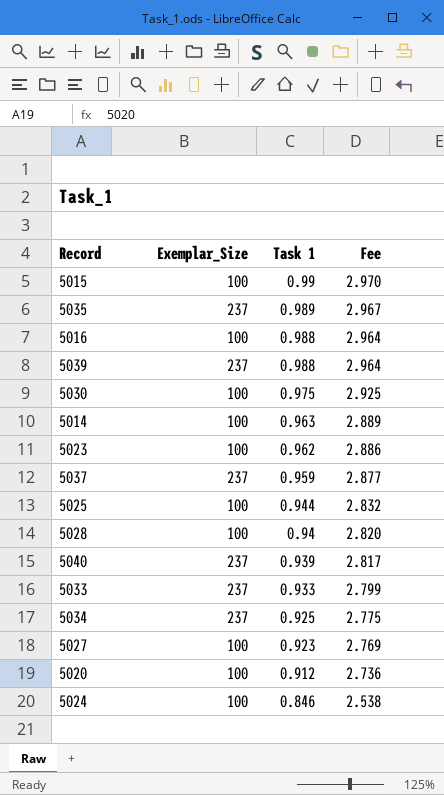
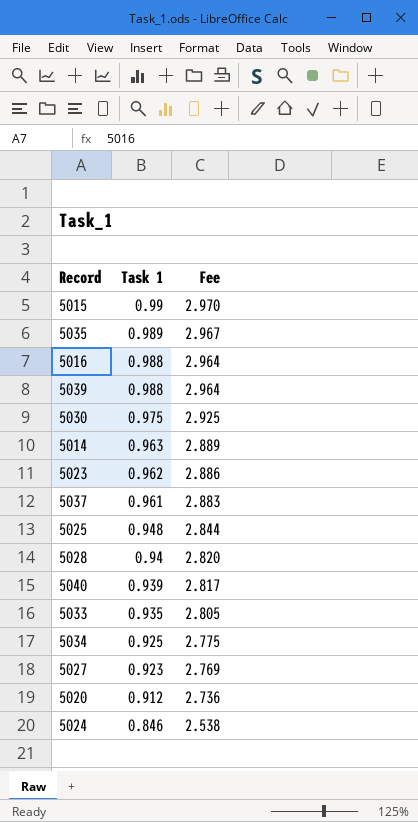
column Exemplar_Size | position: 2 -> none
5037 | Task 1: 0.959 -> 0.961
5037 | Fee: 2.877 -> 2.883
5025 | Task 1: 0.944 -> 0.948
5025 | Fee: 2.832 -> 2.844
5033 | Task 1: 0.933 -> 0.935
5033 | Fee: 2.799 -> 2.805

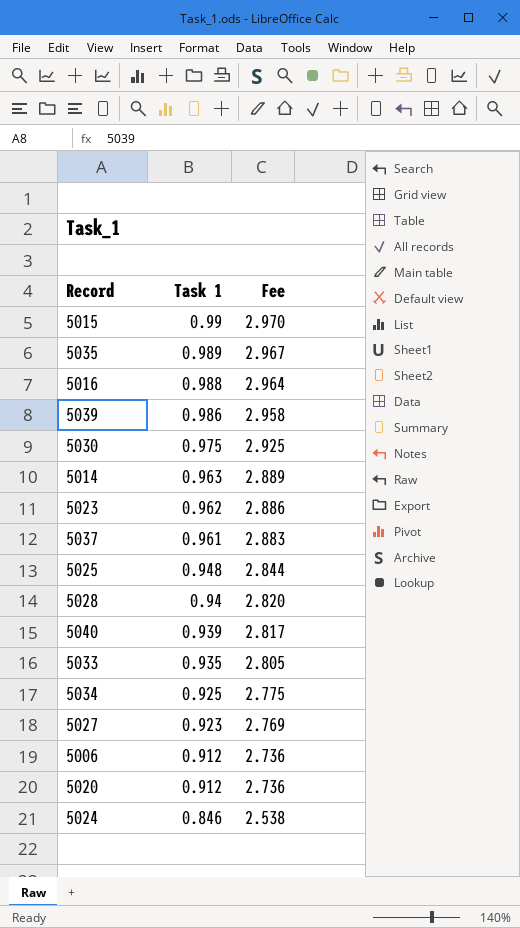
5039 | Task 1: 0.988 -> 0.986
5039 | Fee: 2.964 -> 2.958
row 5006: none -> 0.912 | 2.736

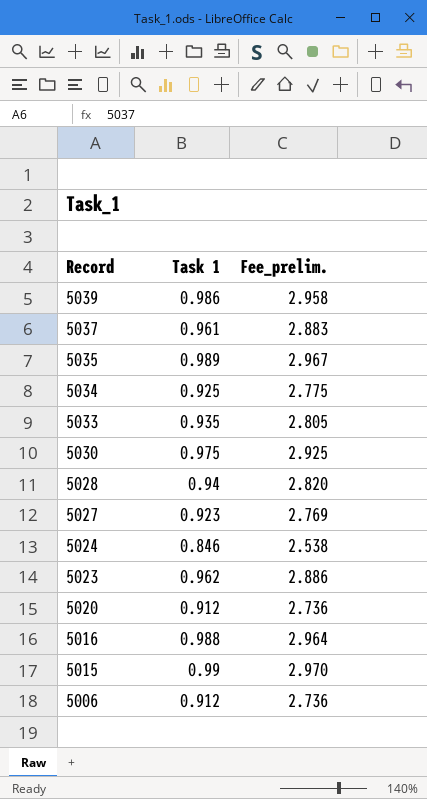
row order: Task 1 descending -> Record descending
column name: Fee -> Fee_prelim.
row 5014: 0.963 | 2.889 -> none
row 5025: 0.948 | 2.844 -> none
row 5040: 0.939 | 2.817 -> none

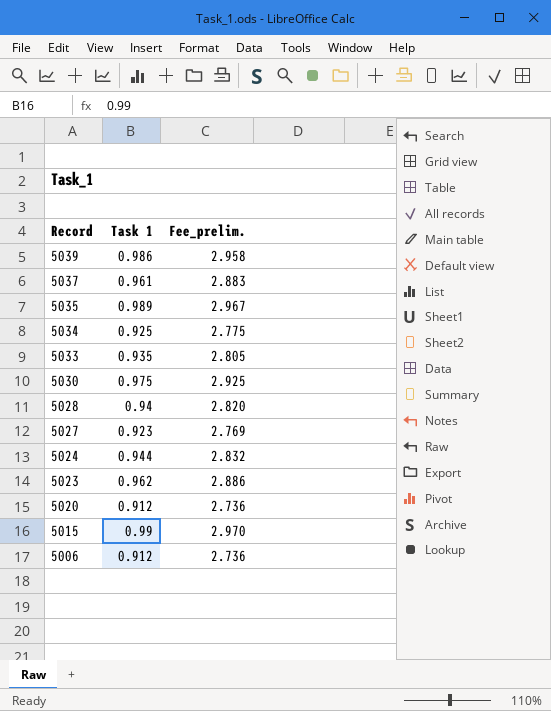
row 5016: 0.988 | 2.964 -> none
5024 | Task 1: 0.846 -> 0.944
5024 | Fee_prelim.: 2.538 -> 2.832

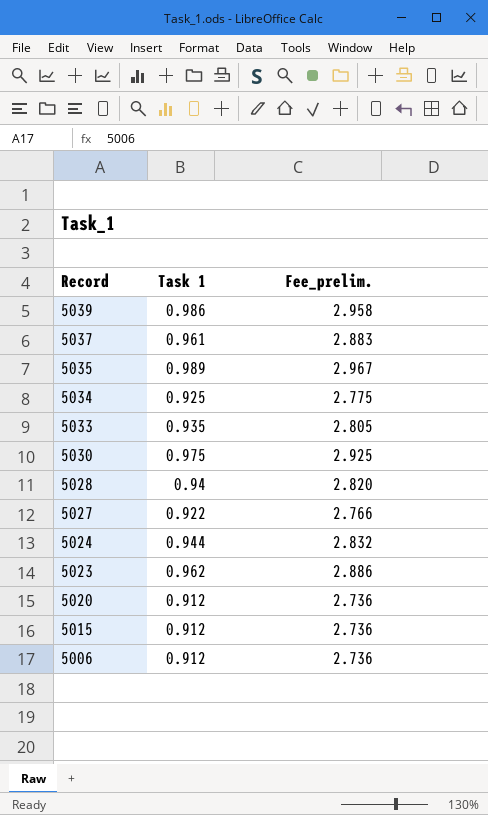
5027 | Task 1: 0.923 -> 0.922
5027 | Fee_prelim.: 2.769 -> 2.766
5015 | Task 1: 0.99 -> 0.912
5015 | Fee_prelim.: 2.970 -> 2.736

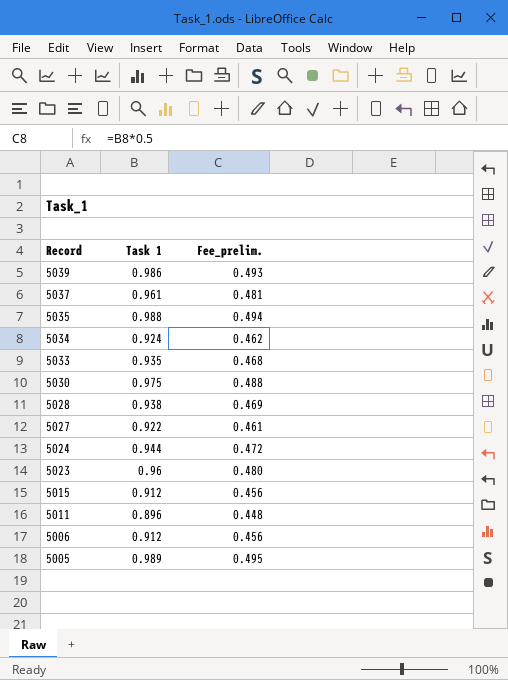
column Fee_prelim. | formula: [Task 1] * 3 -> [Task 1] * 0.5
row 5020: 0.912 | 2.736 -> none
5035 | Task 1: 0.989 -> 0.988
5034 | Task 1: 0.925 -> 0.924
5028 | Task 1: 0.94 -> 0.938
5023 | Task 1: 0.962 -> 0.96
row 5011: none -> 0.896 | 0.448
row 5005: none -> 0.989 | 0.495

